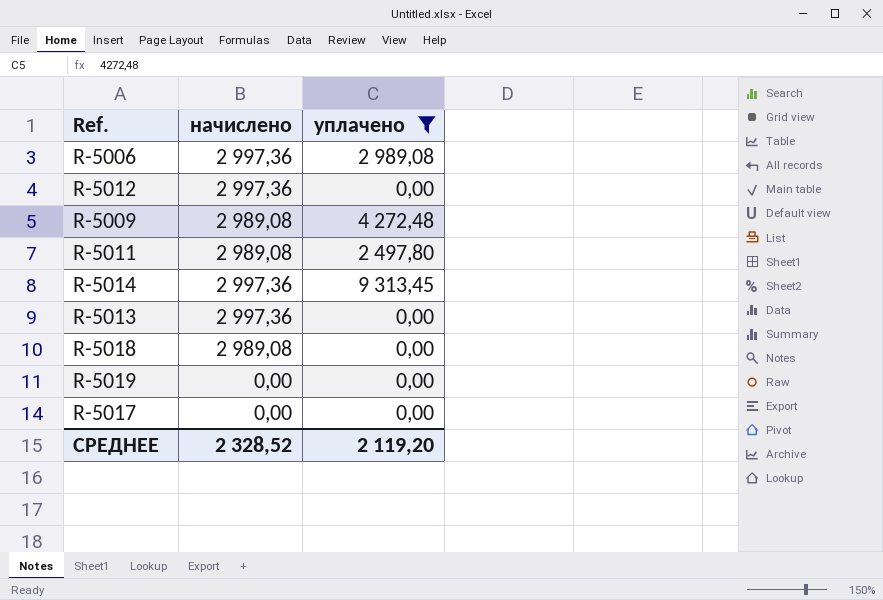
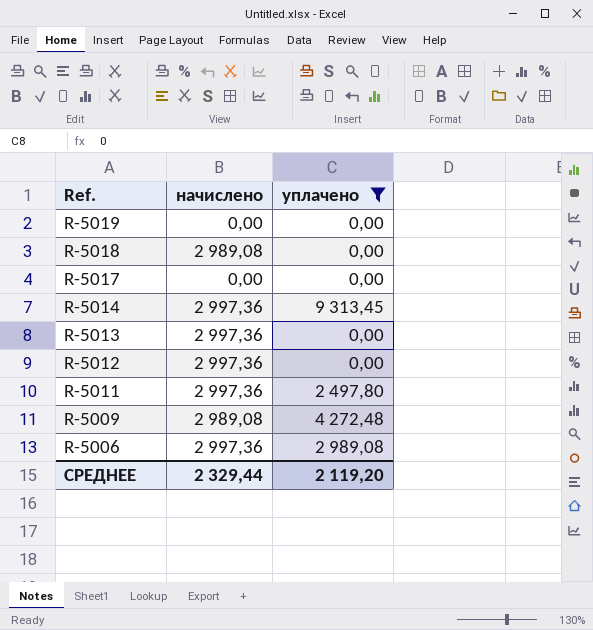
row order: none -> Ref. descending
R-5011 | начислено: 2 989,08 -> 2 997,36
СРЕДНЕЕ | начислено: 2 328,52 -> 2 329,44

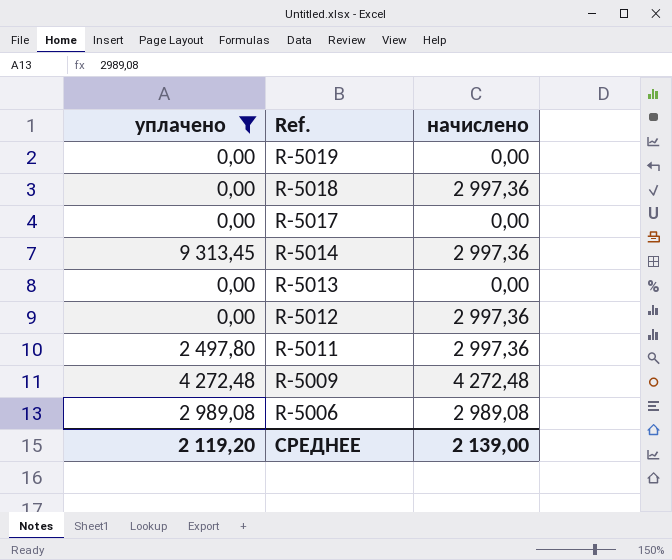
column уплачено | position: 3 -> 1
R-5018 | начислено: 2 989,08 -> 2 997,36
R-5013 | начислено: 2 997,36 -> 0,00
R-5009 | начислено: 2 989,08 -> 4 272,48
R-5006 | начислено: 2 997,36 -> 2 989,08
СРЕДНЕЕ | начислено: 2 329,44 -> 2 139,00

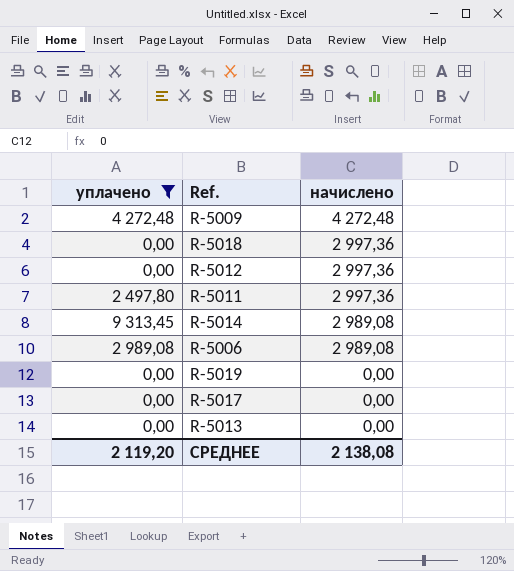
row order: Ref. descending -> начислено descending
R-5014 | начислено: 2 997,36 -> 2 989,08
СРЕДНЕЕ | начислено: 2 139,00 -> 2 138,08

